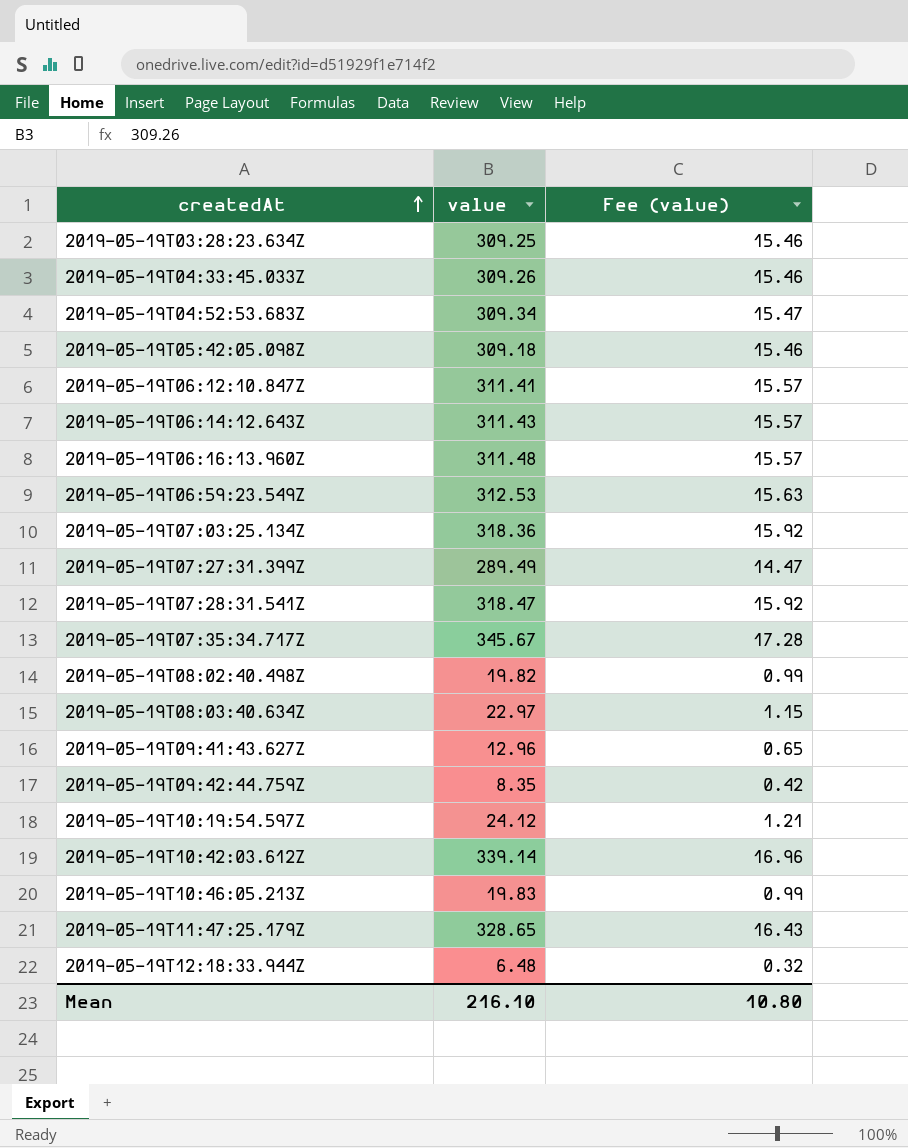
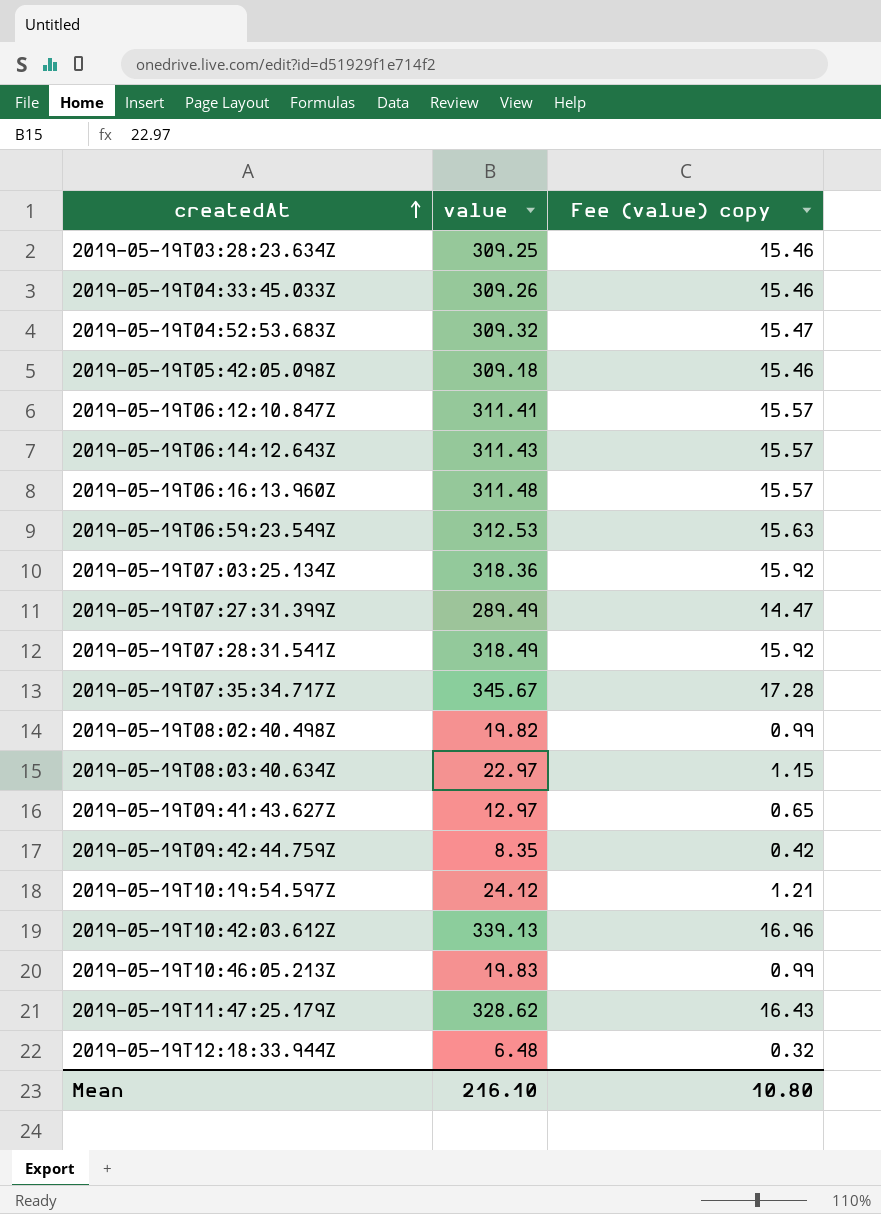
column name: Fee (value) -> Fee (value) copy
2019-05-19T04:52:53.683Z | value: 309.34 -> 309.32
2019-05-19T07:28:31.541Z | value: 318.47 -> 318.49
2019-05-19T09:41:43.627Z | value: 12.96 -> 12.97
2019-05-19T10:42:03.612Z | value: 339.14 -> 339.13
2019-05-19T11:47:25.179Z | value: 328.65 -> 328.62

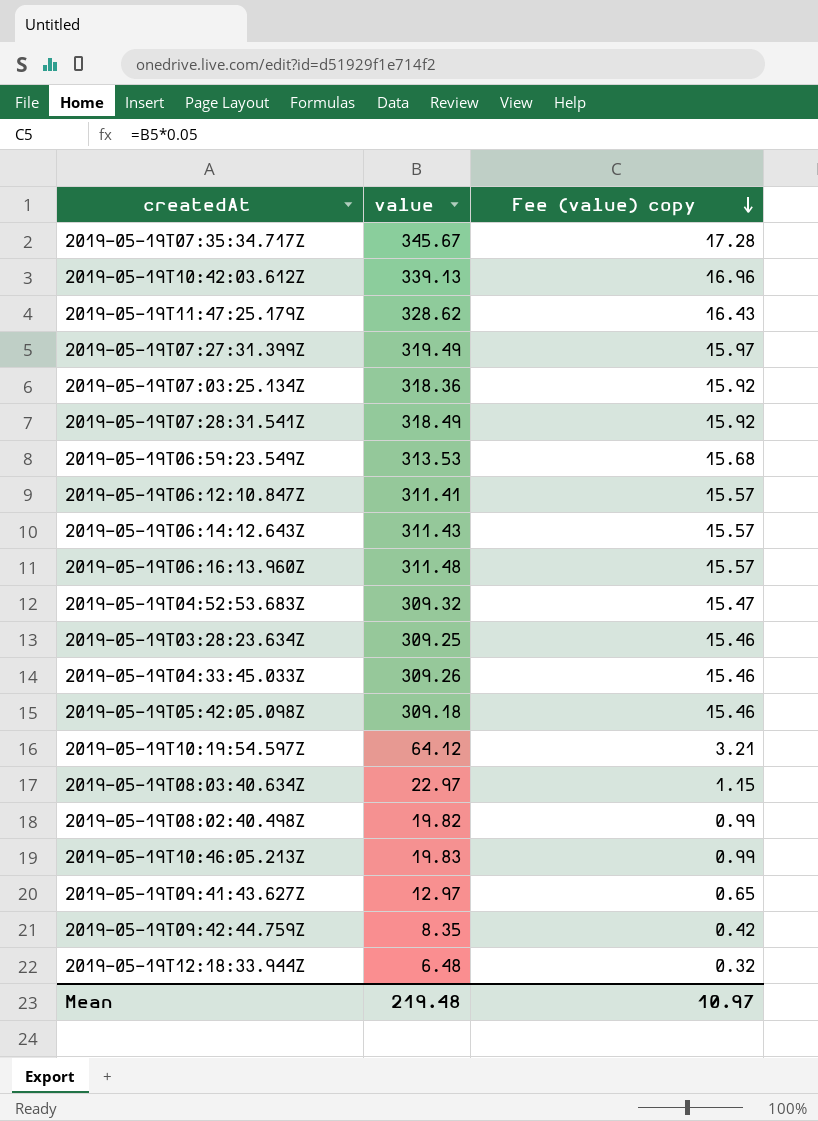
row order: createdAt ascending -> Fee (value) copy descending
2019-05-19T07:27:31.399Z | value: 289.49 -> 319.49
2019-05-19T07:27:31.399Z | Fee (value) copy: 14.47 -> 15.97
2019-05-19T06:59:23.549Z | value: 312.53 -> 313.53
2019-05-19T06:59:23.549Z | Fee (value) copy: 15.63 -> 15.68
2019-05-19T10:19:54.597Z | value: 24.12 -> 64.12
2019-05-19T10:19:54.597Z | Fee (value) copy: 1.21 -> 3.21
Mean | value: 216.10 -> 219.48
Mean | Fee (value) copy: 10.80 -> 10.97

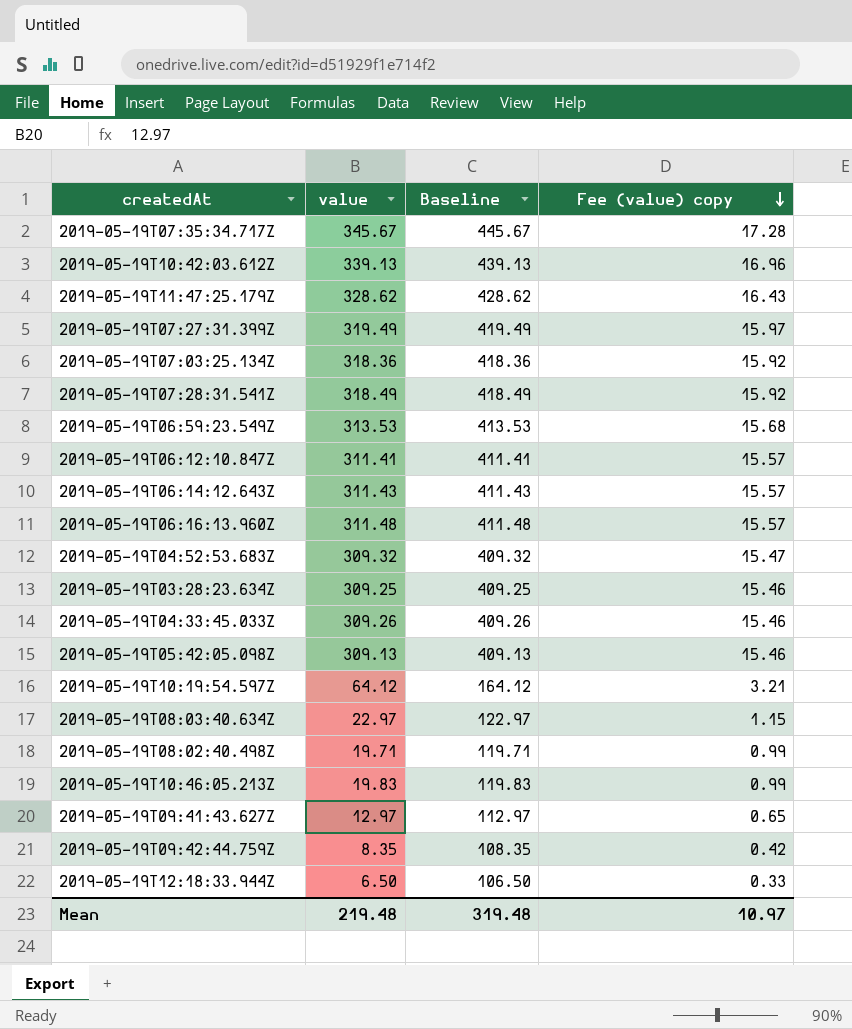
column Baseline | formula: none -> [value] + 100
2019-05-19T05:42:05.098Z | value: 309.18 -> 309.13
2019-05-19T08:02:40.498Z | value: 19.82 -> 19.71
2019-05-19T12:18:33.944Z | value: 6.48 -> 6.50
2019-05-19T12:18:33.944Z | Fee (value) copy: 0.32 -> 0.33

